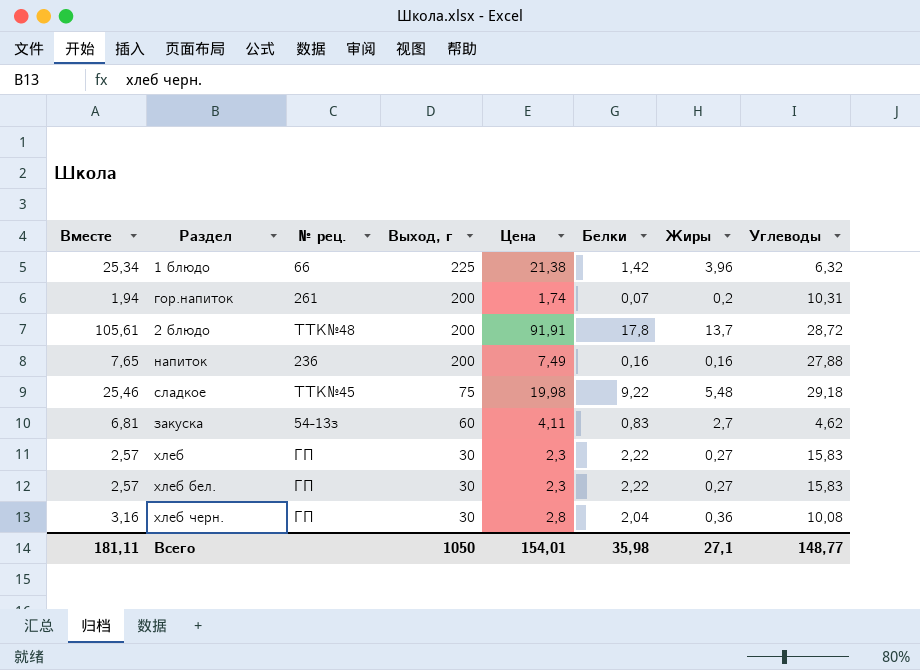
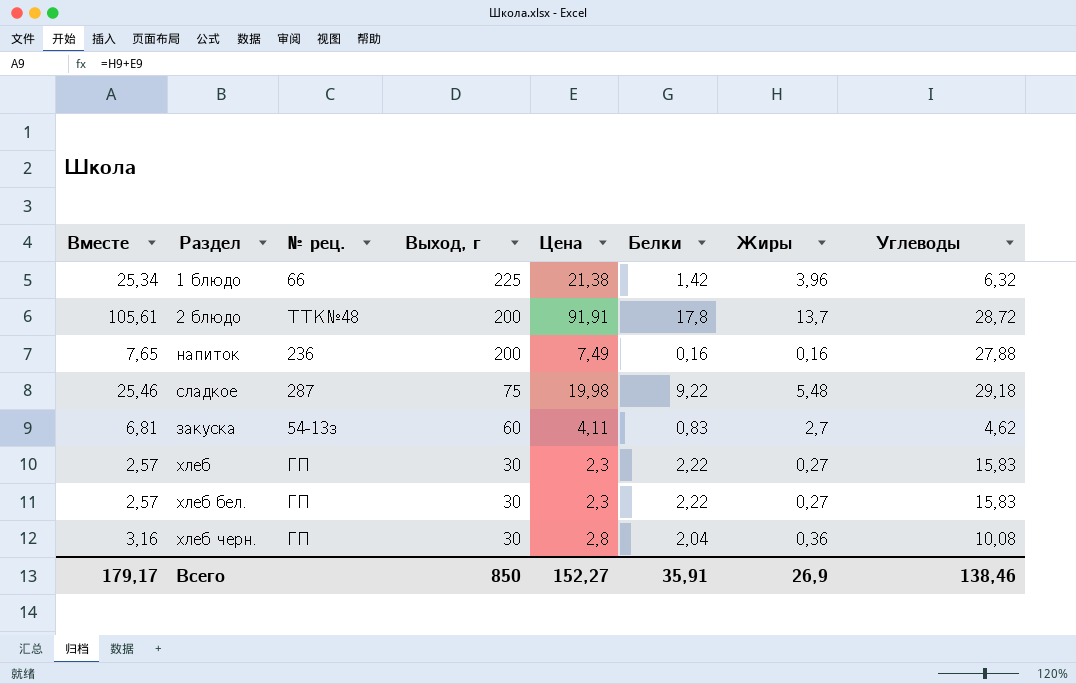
row гор.напиток: 1,94 | 261 | 200 | 1,74 | 0,07 | 0,2 | 10,31 -> none
сладкое | № рец.: ТТК№45 -> 287
Всего | Вместе: 181,11 -> 179,17
Всего | Выход, г: 1050 -> 850
Всего | Цена: 154,01 -> 152,27
Всего | Белки: 35,98 -> 35,91
Всего | Жиры: 27,1 -> 26,9
Всего | Углеводы: 148,77 -> 138,46

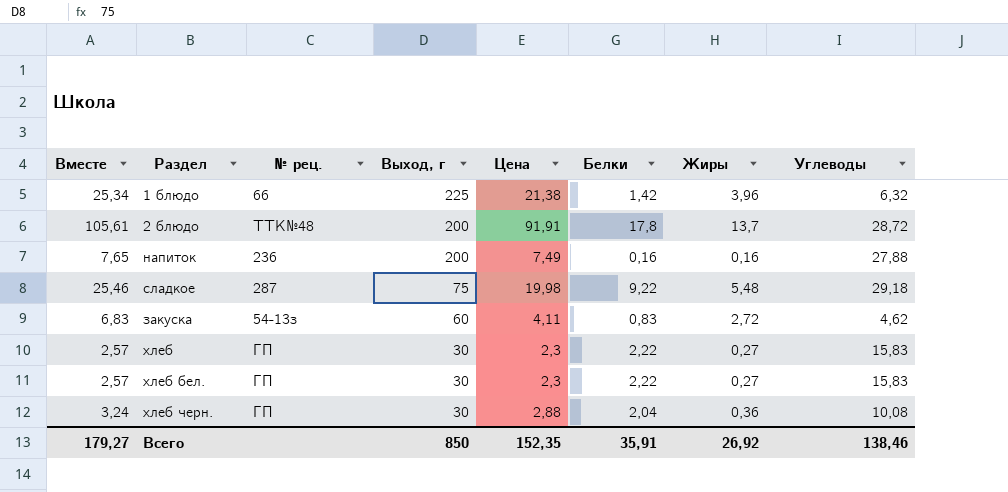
закуска | Вместе: 6,81 -> 6,83
закуска | Жиры: 2,7 -> 2,72
хлеб черн. | Вместе: 3,16 -> 3,24
хлеб черн. | Цена: 2,8 -> 2,88
Всего | Вместе: 179,17 -> 179,27
Всего | Цена: 152,27 -> 152,35
Всего | Жиры: 26,9 -> 26,92

